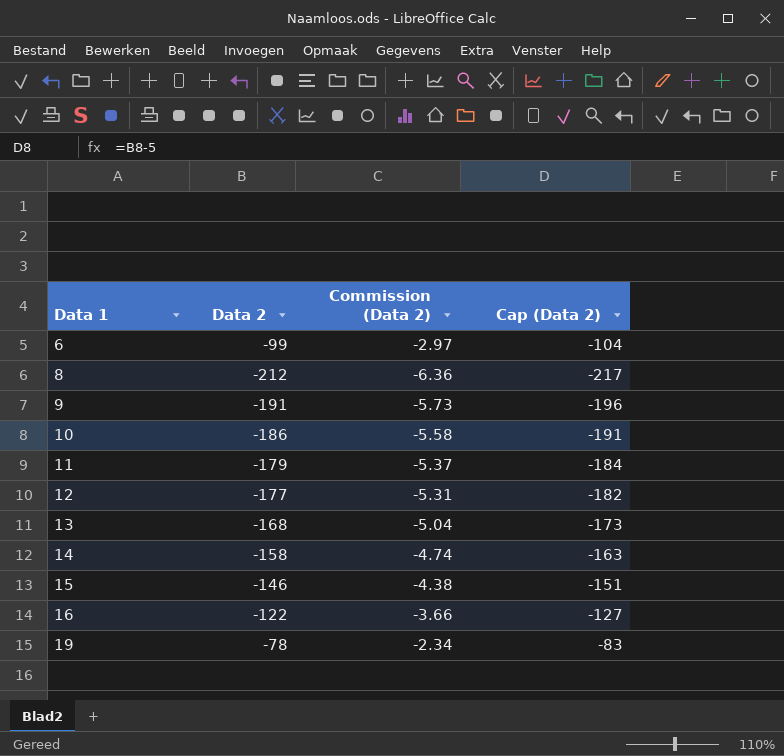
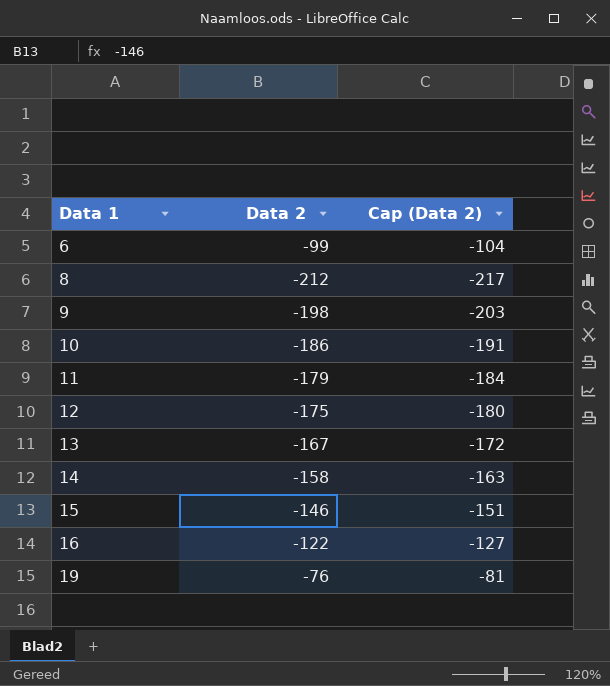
column Commission (Data 2) | formula: [Data 2] * 0.03 -> none
9 | Data 2: -191 -> -198
9 | Cap (Data 2): -196 -> -203
12 | Data 2: -177 -> -175
12 | Cap (Data 2): -182 -> -180
13 | Data 2: -168 -> -167
13 | Cap (Data 2): -173 -> -172
19 | Data 2: -78 -> -76
19 | Cap (Data 2): -83 -> -81

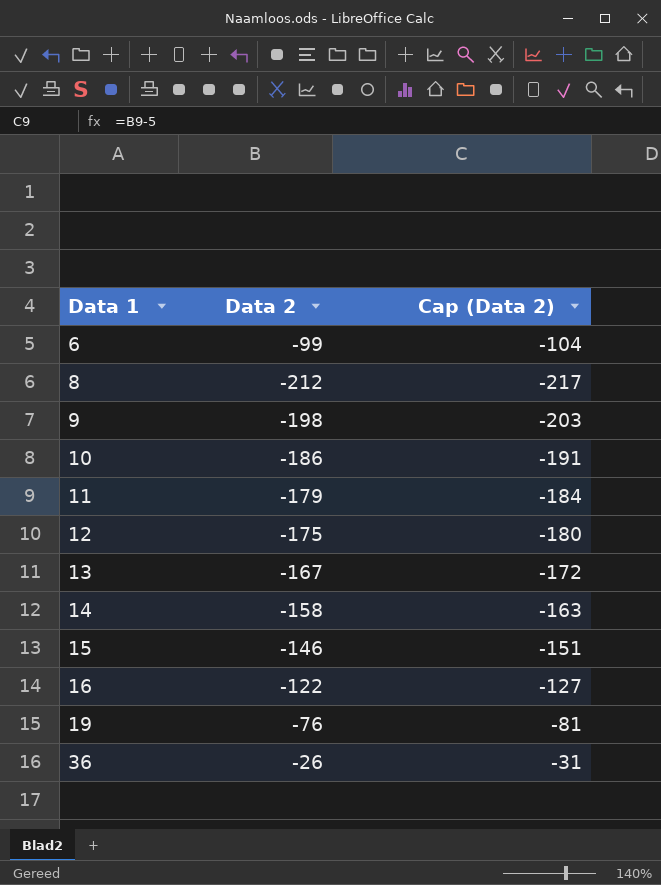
row 36: none -> -26 | -31

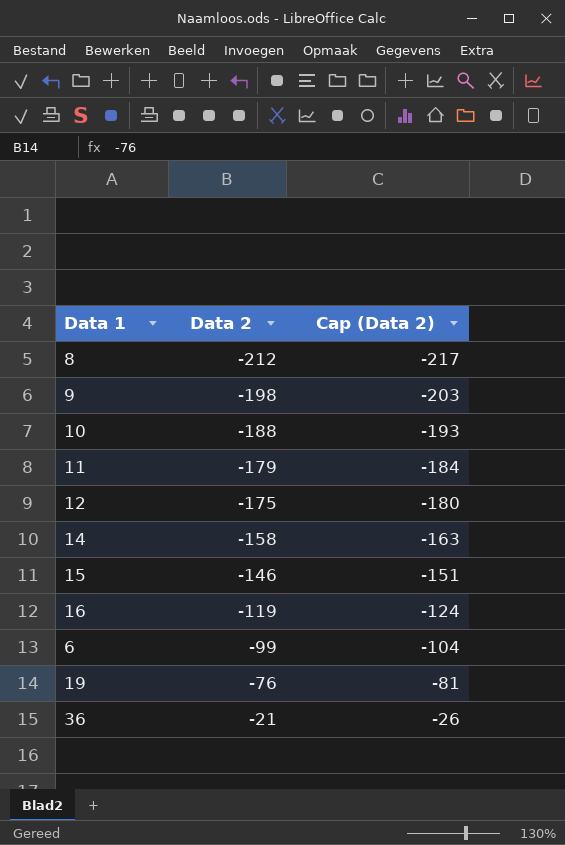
row order: Data 1 ascending -> Data 2 ascending
row 13: -167 | -172 -> none
10 | Data 2: -186 -> -188
10 | Cap (Data 2): -191 -> -193
16 | Data 2: -122 -> -119
16 | Cap (Data 2): -127 -> -124
36 | Data 2: -26 -> -21
36 | Cap (Data 2): -31 -> -26

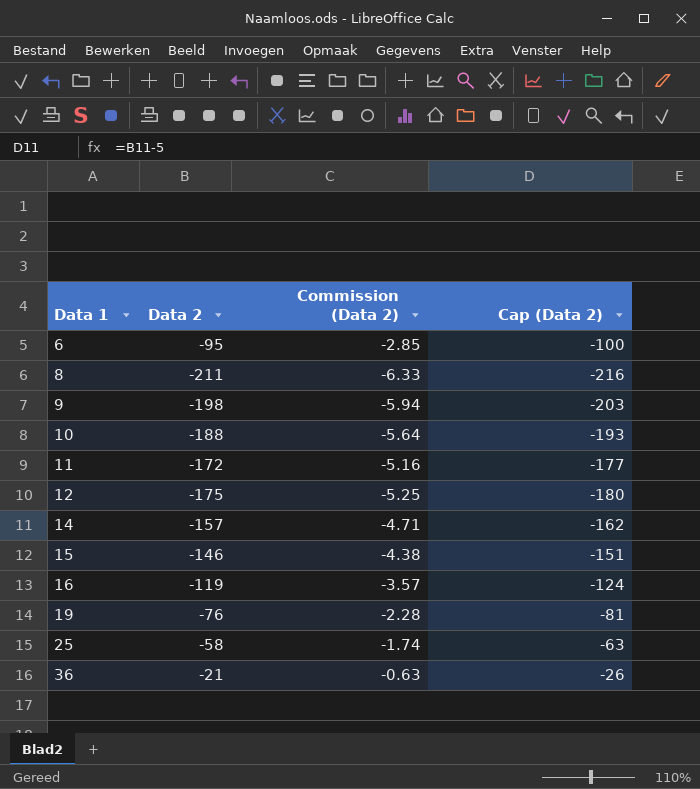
row order: Data 2 ascending -> Data 1 ascending
column Commission (Data 2) | formula: none -> [Data 2] * 0.03
6 | Data 2: -99 -> -95
6 | Cap (Data 2): -104 -> -100
8 | Data 2: -212 -> -211
8 | Cap (Data 2): -217 -> -216
11 | Data 2: -179 -> -172
11 | Cap (Data 2): -184 -> -177
14 | Data 2: -158 -> -157
14 | Cap (Data 2): -163 -> -162
row 25: none -> -58 | -1.74 | -63

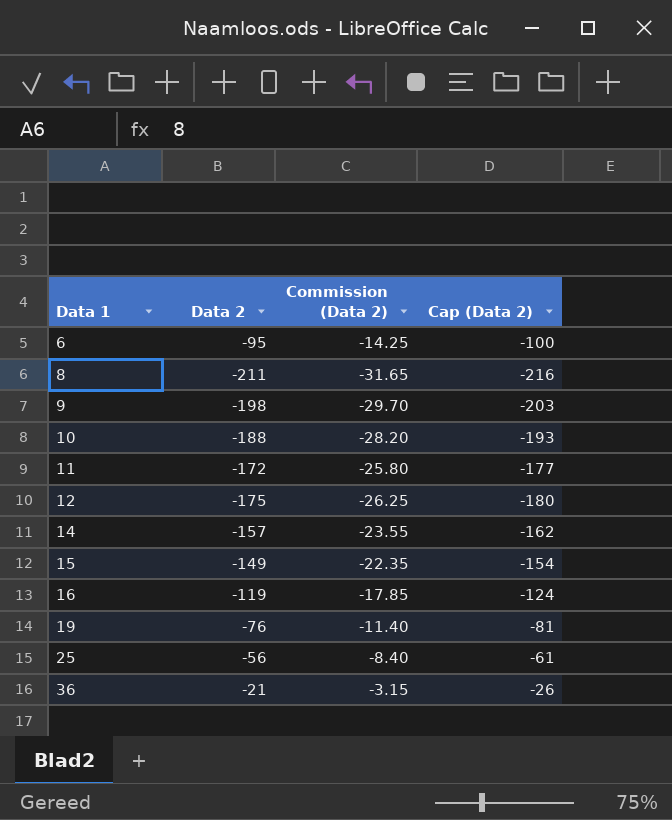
column Commission (Data 2) | formula: [Data 2] * 0.03 -> [Data 2] * 0.15
15 | Data 2: -146 -> -149
15 | Cap (Data 2): -151 -> -154
25 | Data 2: -58 -> -56
25 | Cap (Data 2): -63 -> -61

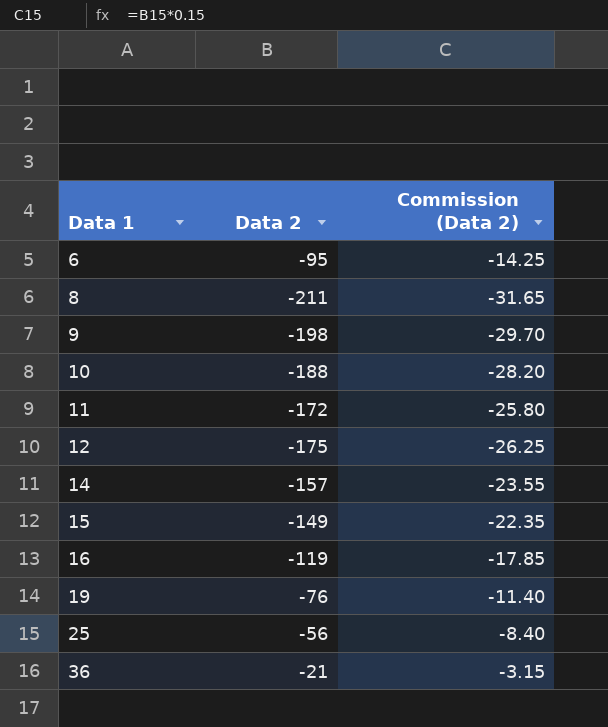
column Cap (Data 2) | formula: [Data 2] - 5 -> none

